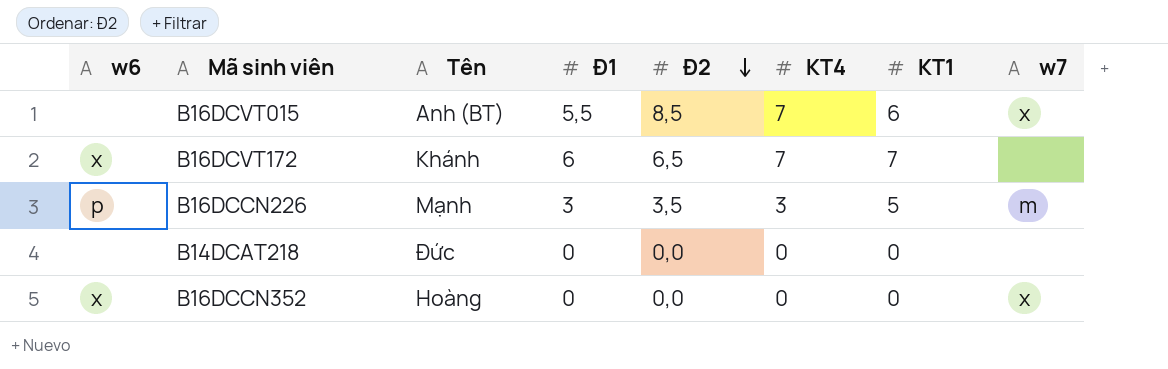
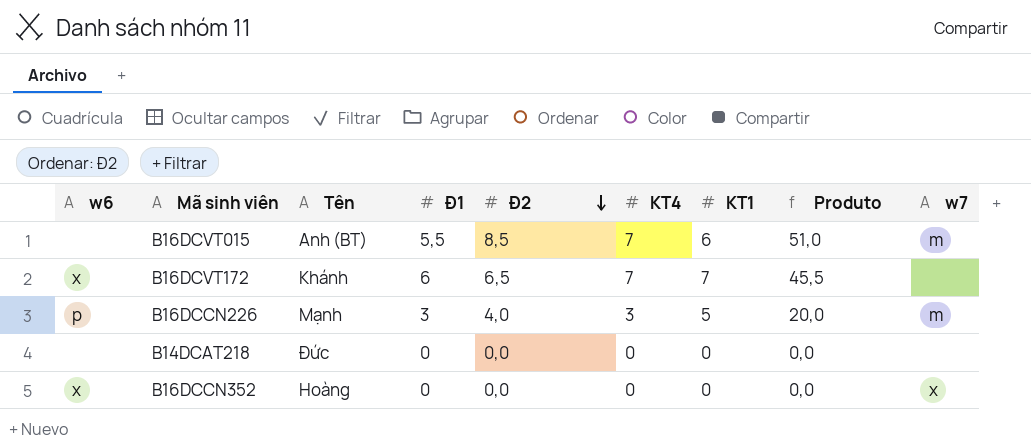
column Produto | formula: none -> [Đ2] * [KT1]
B16DCVT015 | w7: x -> m
B16DCCN226 | Đ2: 3,5 -> 4,0

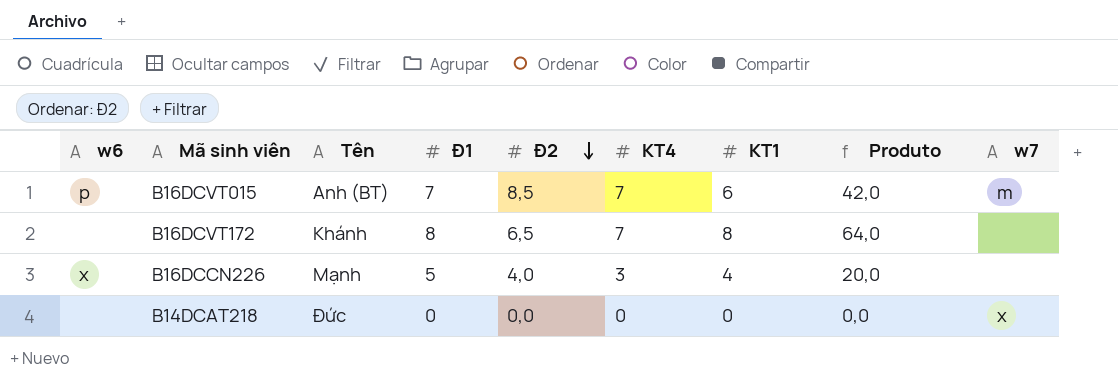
column Produto | formula: [Đ2] * [KT1] -> [Đ1] * [KT1]
row B16DCCN352: x | Hoàng | 0 | 0,0 | 0 | 0 | 0,0 | x -> none
B16DCVT015 | w6: none -> p
B16DCVT015 | Đ1: 5,5 -> 7
B16DCVT172 | w6: x -> none
B16DCVT172 | Đ1: 6 -> 8
B16DCVT172 | KT1: 7 -> 8
B16DCCN226 | w6: p -> x
B16DCCN226 | Đ1: 3 -> 5
B16DCCN226 | KT1: 5 -> 4
B16DCCN226 | w7: m -> none
B14DCAT218 | w7: none -> x

